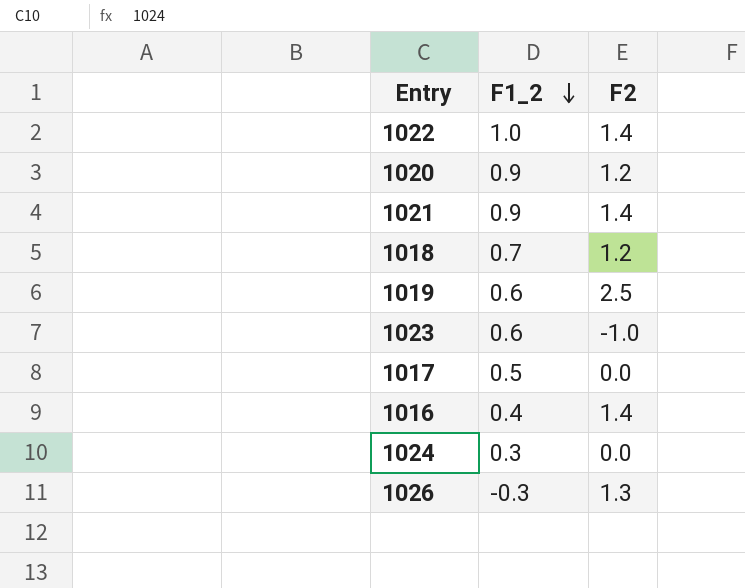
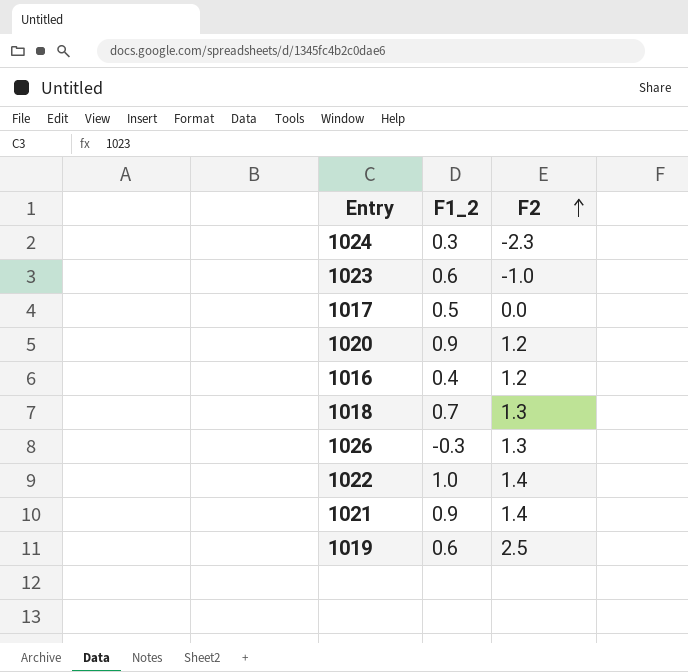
row order: F1_2 descending -> F2 ascending
1024 | F2: 0.0 -> -2.3
1016 | F2: 1.4 -> 1.2
1018 | F2: 1.2 -> 1.3

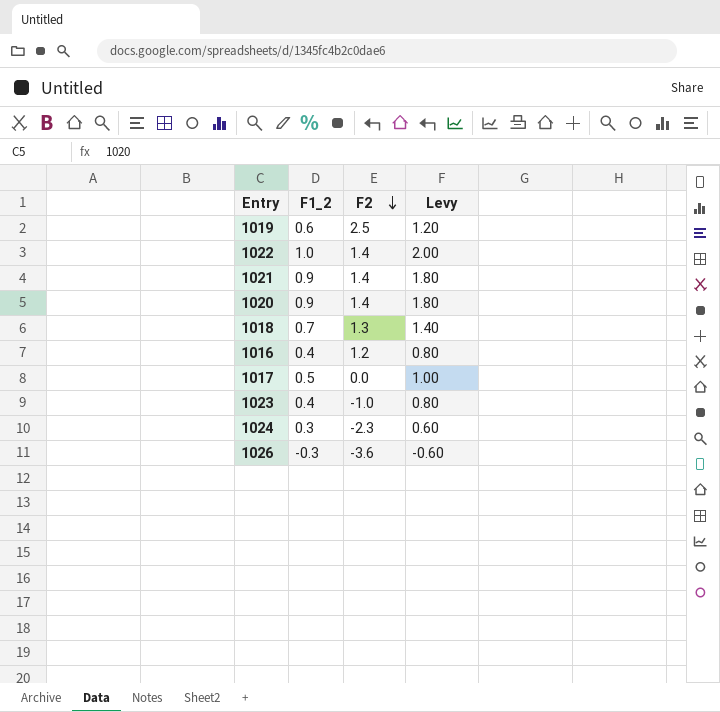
row order: F2 ascending -> F2 descending
column Levy | formula: none -> [F1_2] * 2
1020 | F2: 1.2 -> 1.4
1023 | F1_2: 0.6 -> 0.4
1026 | F2: 1.3 -> -3.6

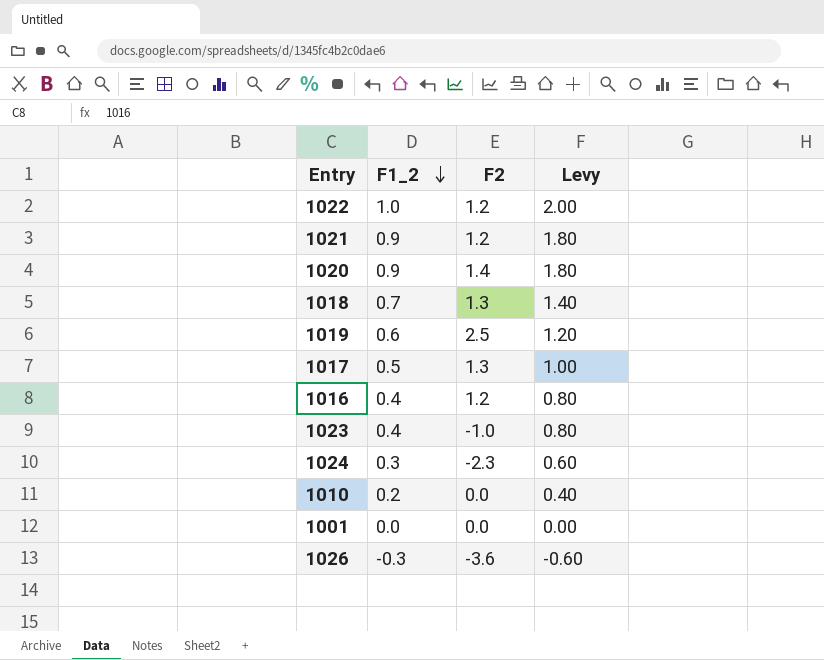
row order: F2 descending -> F1_2 descending
1022 | F2: 1.4 -> 1.2
1021 | F2: 1.4 -> 1.2
1017 | F2: 0.0 -> 1.3
row 1010: none -> 0.2 | 0.0 | 0.40
row 1001: none -> 0.0 | 0.0 | 0.00

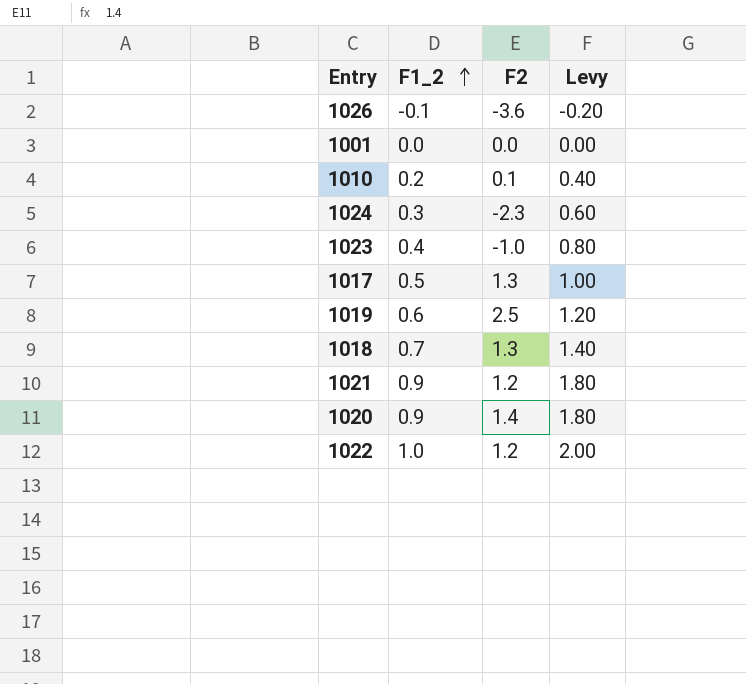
row order: F1_2 descending -> F1_2 ascending
row 1016: 0.4 | 1.2 | 0.80 -> none
1026 | F1_2: -0.3 -> -0.1
1026 | Levy: -0.60 -> -0.20
1010 | F2: 0.0 -> 0.1

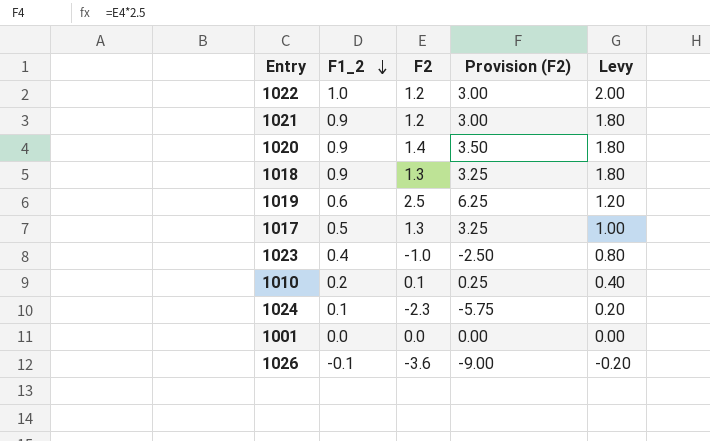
row order: F1_2 ascending -> F1_2 descending
column Provision (F2) | formula: none -> [F2] * 2.5
1018 | F1_2: 0.7 -> 0.9
1018 | Levy: 1.40 -> 1.80
1024 | F1_2: 0.3 -> 0.1
1024 | Levy: 0.60 -> 0.20

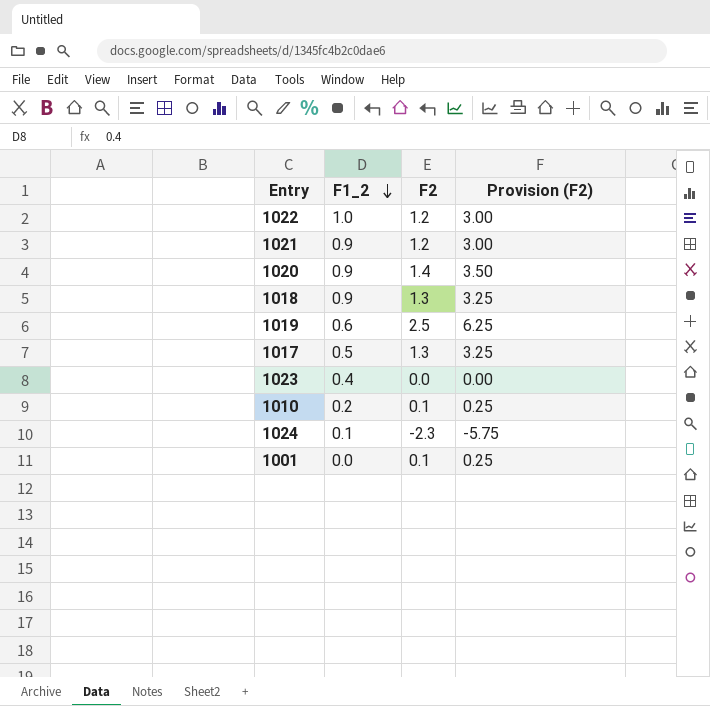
column Levy | formula: [F1_2] * 2 -> none
row 1026: -0.1 | -3.6 | -9.00 | -0.20 -> none
1023 | F2: -1.0 -> 0.0
1023 | Provision (F2): -2.50 -> 0.00
1001 | F2: 0.0 -> 0.1
1001 | Provision (F2): 0.00 -> 0.25

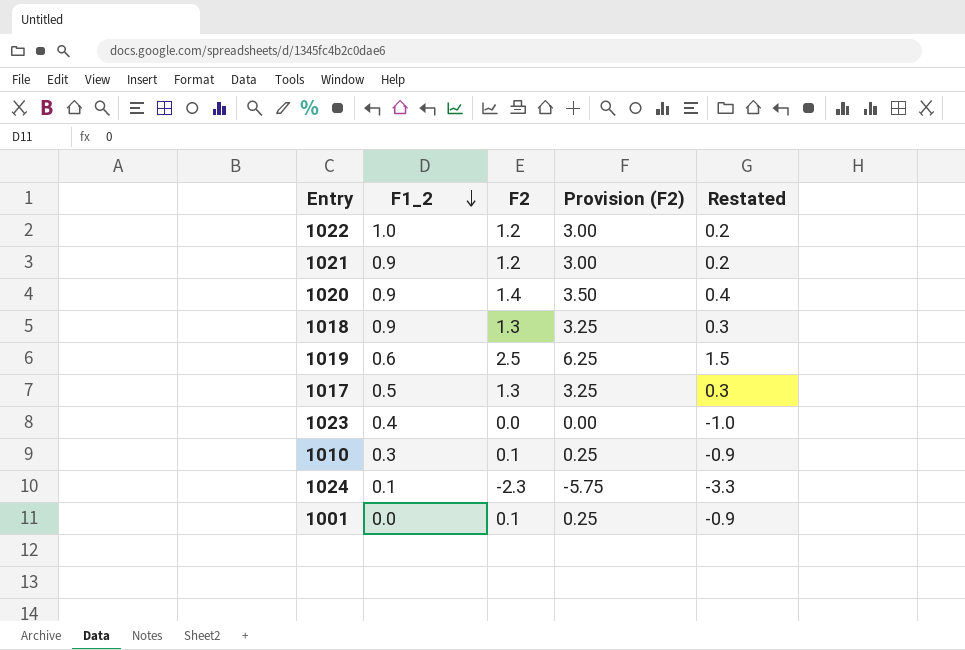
column Restated | formula: none -> [F2] - 1
1010 | F1_2: 0.2 -> 0.3

